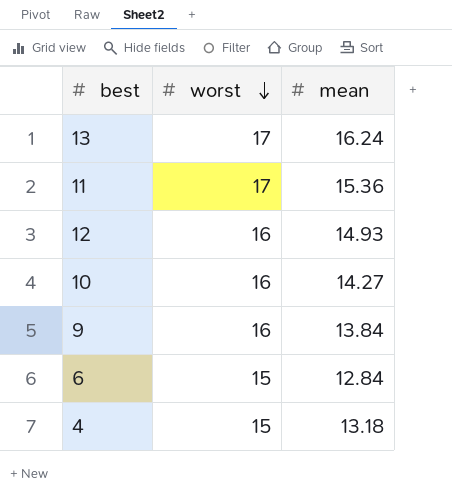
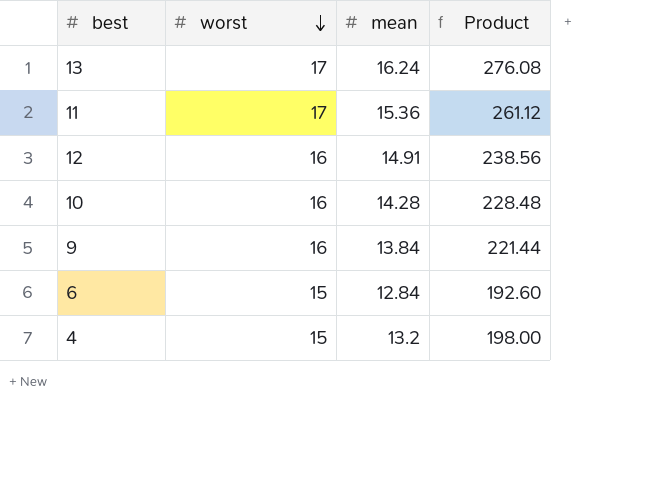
column Product | formula: none -> [worst] * [mean]
12 | mean: 14.93 -> 14.91
10 | mean: 14.27 -> 14.28
4 | mean: 13.18 -> 13.2

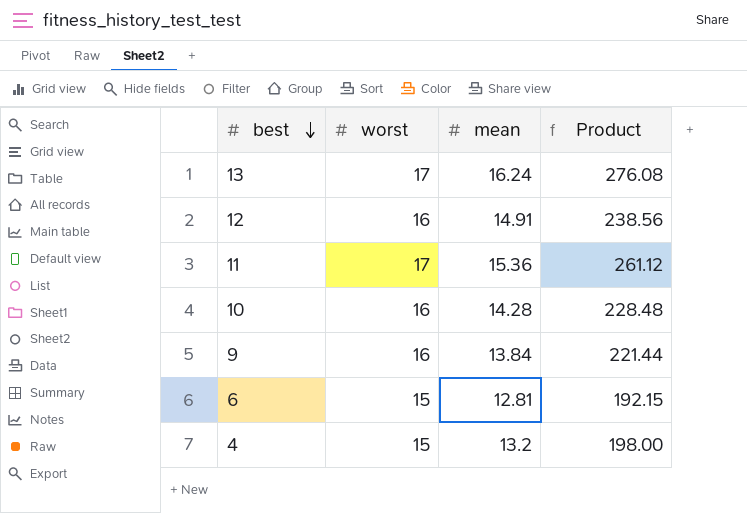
row order: worst descending -> best descending
6 | mean: 12.84 -> 12.81
6 | Product: 192.60 -> 192.15

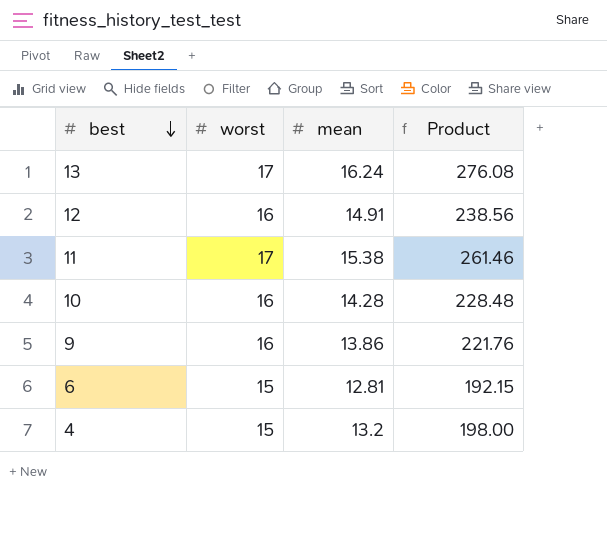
11 | mean: 15.36 -> 15.38
11 | Product: 261.12 -> 261.46
9 | mean: 13.84 -> 13.86
9 | Product: 221.44 -> 221.76

